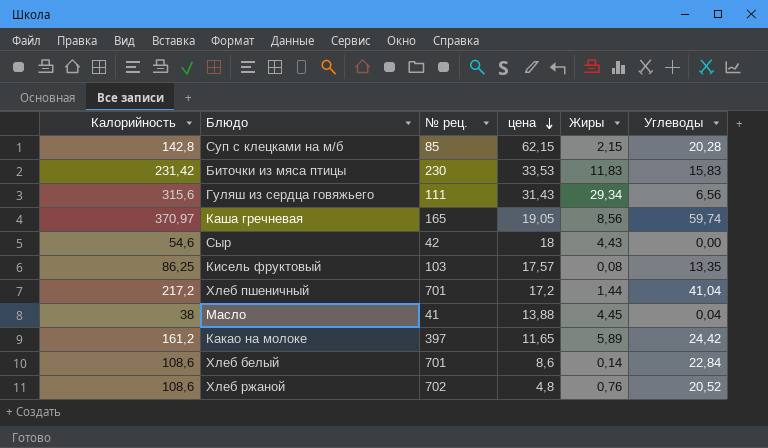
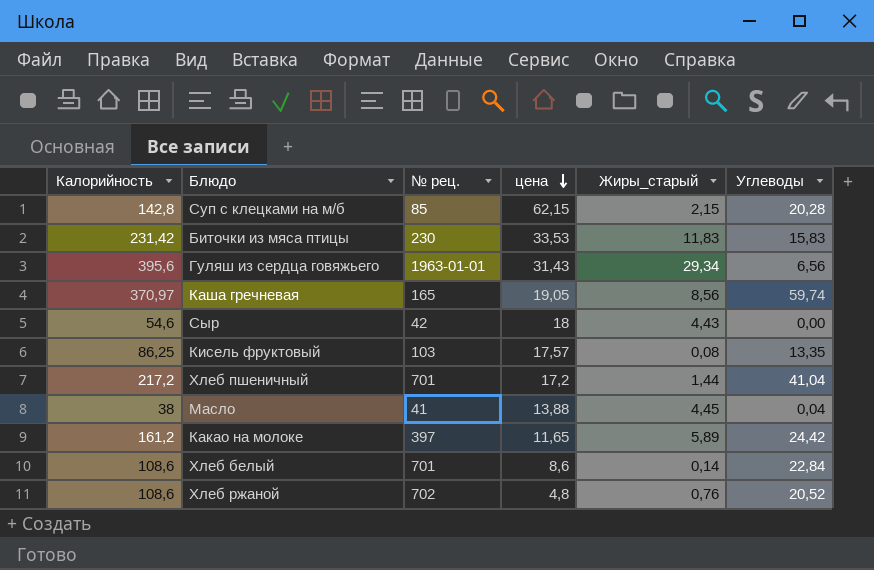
column name: Жиры -> Жиры_старый
Гуляш из сердца говяжьего | Калорийность: 315,6 -> 395,6
Гуляш из сердца говяжьего | № рец.: 111 -> 1963-01-01

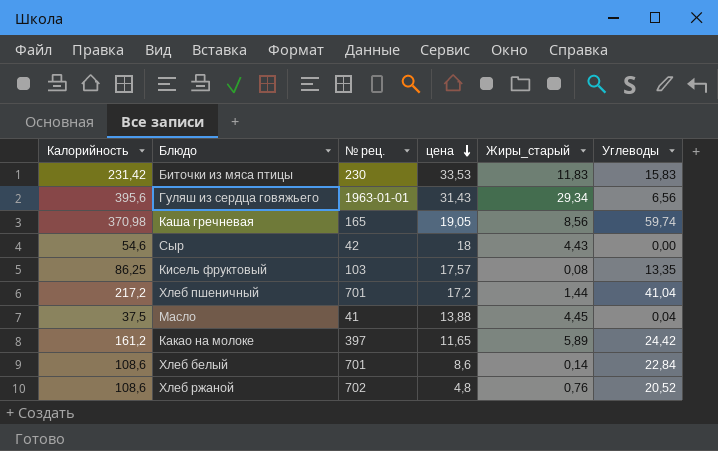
row Суп с клецками на м/б: 142,8 | 85 | 62,15 | 2,15 | 20,28 -> none
Каша гречневая | Калорийность: 370,97 -> 370,98
Масло | Калорийность: 38 -> 37,5

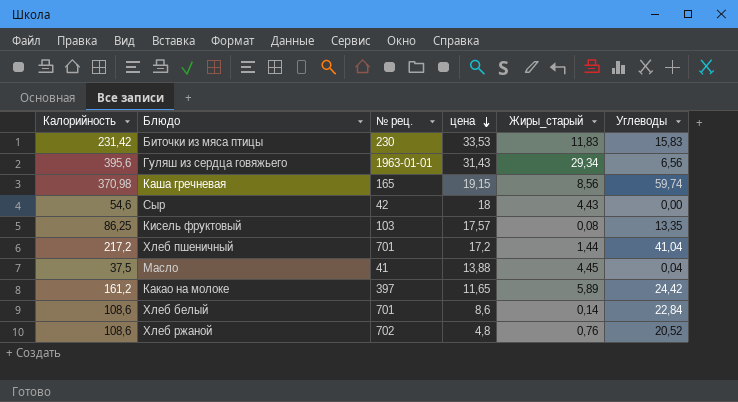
Каша гречневая | цена: 19,05 -> 19,15

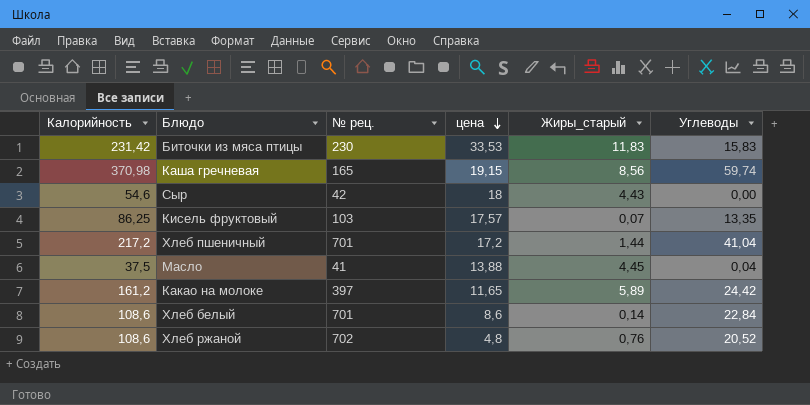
row Гуляш из сердца говяжьего: 395,6 | 1963-01-01 | 31,43 | 29,34 | 6,56 -> none
Кисель фруктовый | Жиры_старый: 0,08 -> 0,07

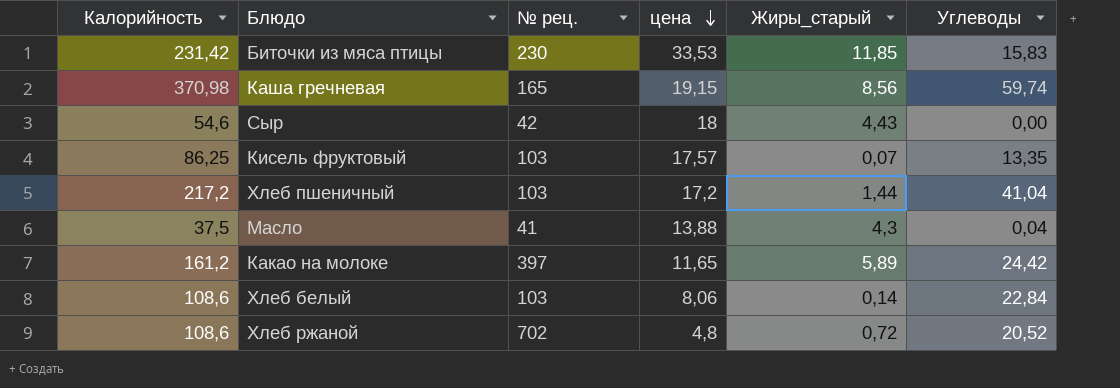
Биточки из мяса птицы | Жиры_старый: 11,83 -> 11,85
Хлеб пшеничный | № рец.: 701 -> 103
Масло | Жиры_старый: 4,45 -> 4,3
Хлеб белый | № рец.: 701 -> 103
Хлеб белый | цена: 8,6 -> 8,06
Хлеб ржаной | Жиры_старый: 0,76 -> 0,72

